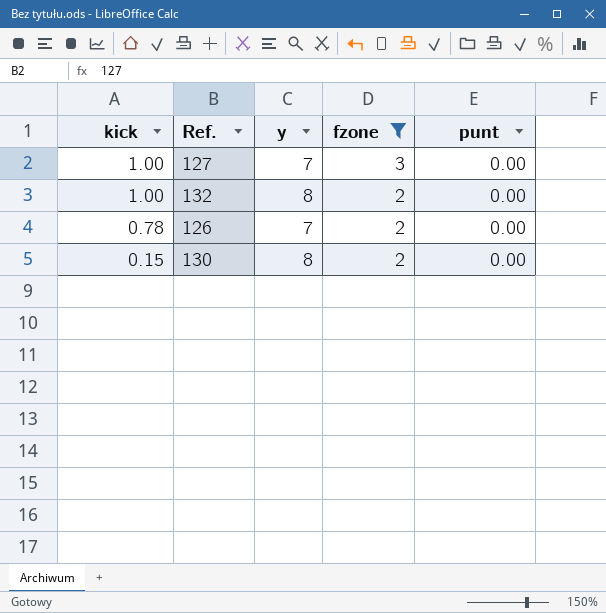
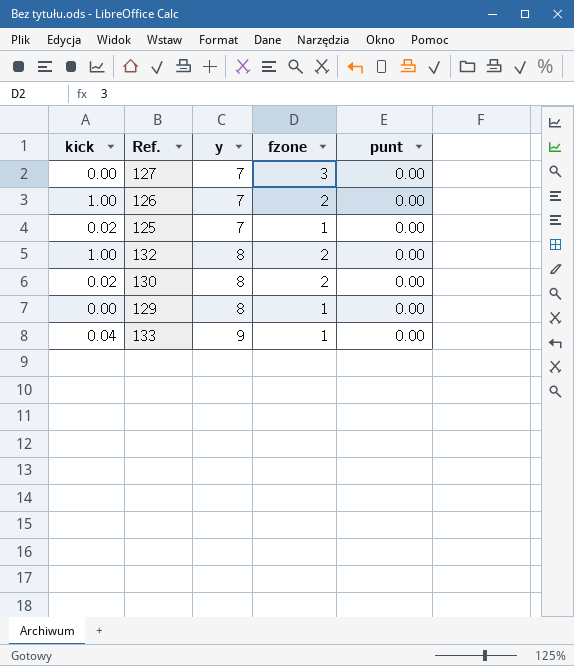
filter: fzone != 1 -> none
row order: kick descending -> y ascending
127 | kick: 1.00 -> 0.00
126 | kick: 0.78 -> 1.00
130 | kick: 0.15 -> 0.02

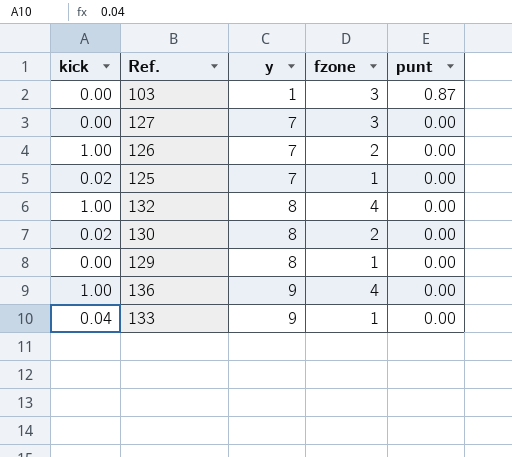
row 103: none -> 0.00 | 1 | 3 | 0.87
132 | fzone: 2 -> 4
row 136: none -> 1.00 | 9 | 4 | 0.00

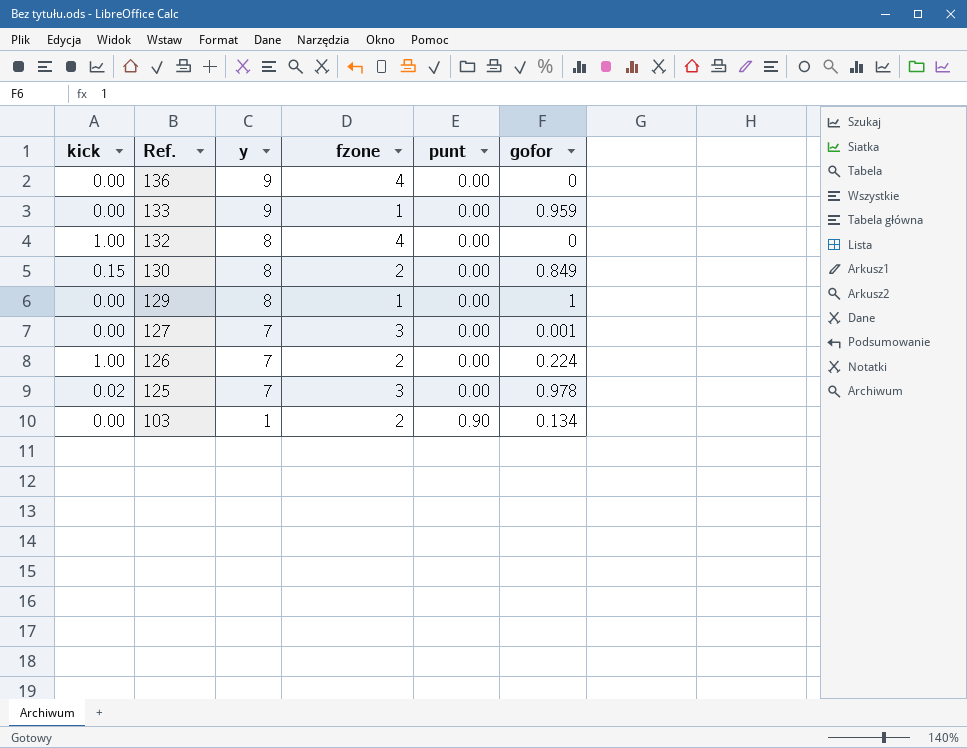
row order: y ascending -> Ref. descending
column gofor | position: none -> 6
136 | kick: 1.00 -> 0.00
133 | kick: 0.04 -> 0.00
130 | kick: 0.02 -> 0.15
125 | fzone: 1 -> 3
103 | fzone: 3 -> 2
103 | punt: 0.87 -> 0.90

